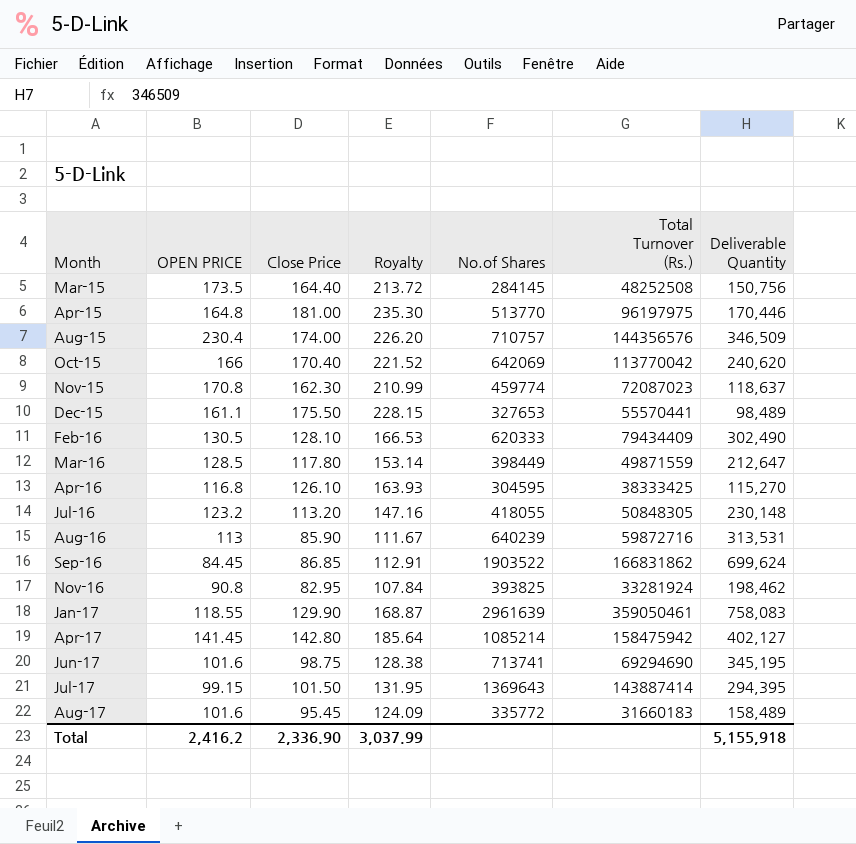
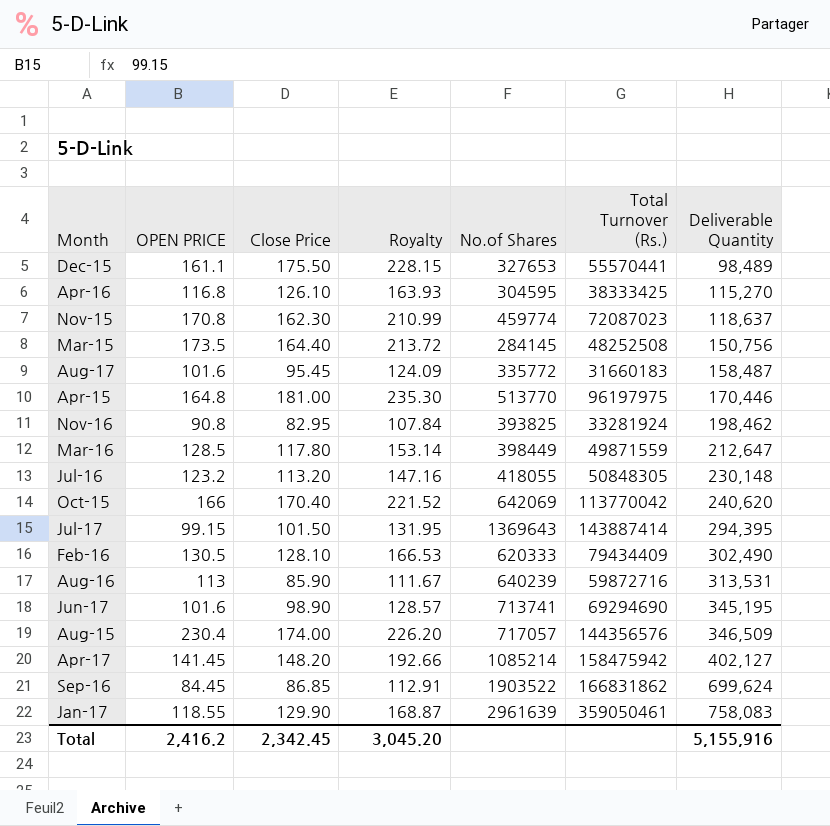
row order: Month ascending -> Deliverable Quantity ascending
Aug-17 | Deliverable Quantity: 158,489 -> 158,487
Jun-17 | Close Price: 98.75 -> 98.90
Jun-17 | Royalty: 128.38 -> 128.57
Aug-15 | No.of Shares: 710757 -> 717057
Apr-17 | Close Price: 142.80 -> 148.20
Apr-17 | Royalty: 185.64 -> 192.66
Total | Close Price: 2,336.90 -> 2,342.45
Total | Royalty: 3,037.99 -> 3,045.20
Total | Deliverable Quantity: 5,155,918 -> 5,155,916

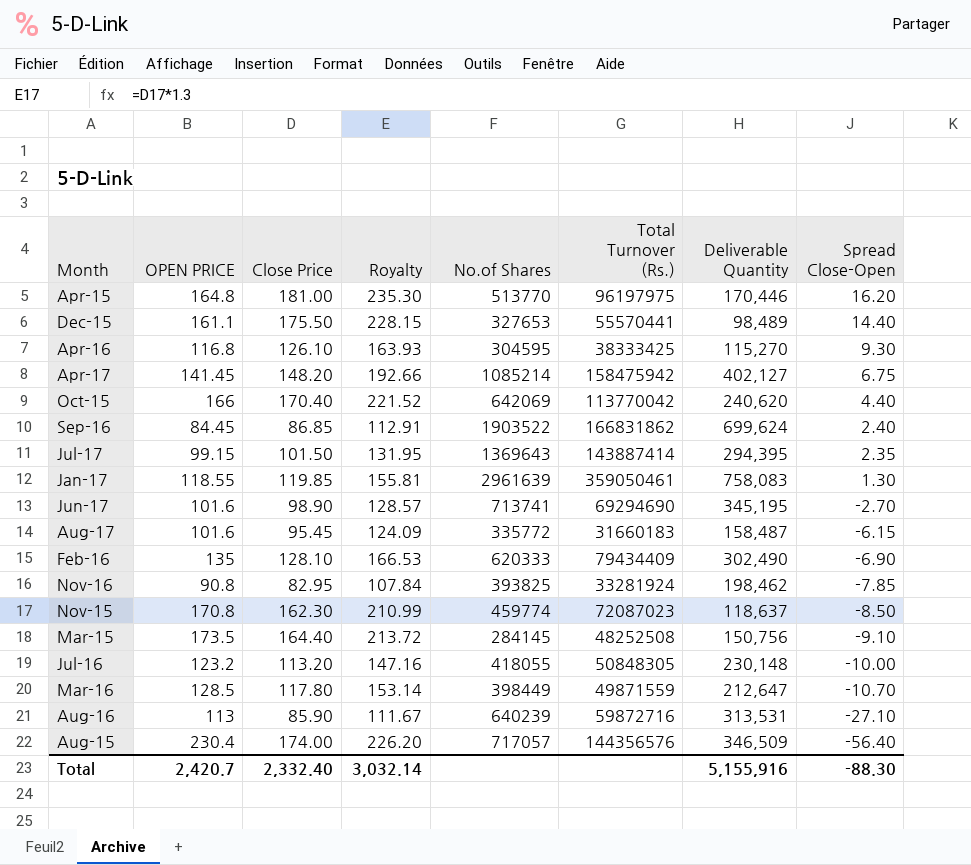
row order: Deliverable Quantity ascending -> Spread Close-Open descending
column Spread Close-Open | formula: none -> [Close Price] - [OPEN PRICE]
Jan-17 | Close Price: 129.90 -> 119.85
Jan-17 | Royalty: 168.87 -> 155.81
Feb-16 | OPEN PRICE: 130.5 -> 135
Total | OPEN PRICE: 2,416.2 -> 2,420.7
Total | Close Price: 2,342.45 -> 2,332.40
Total | Royalty: 3,045.20 -> 3,032.14

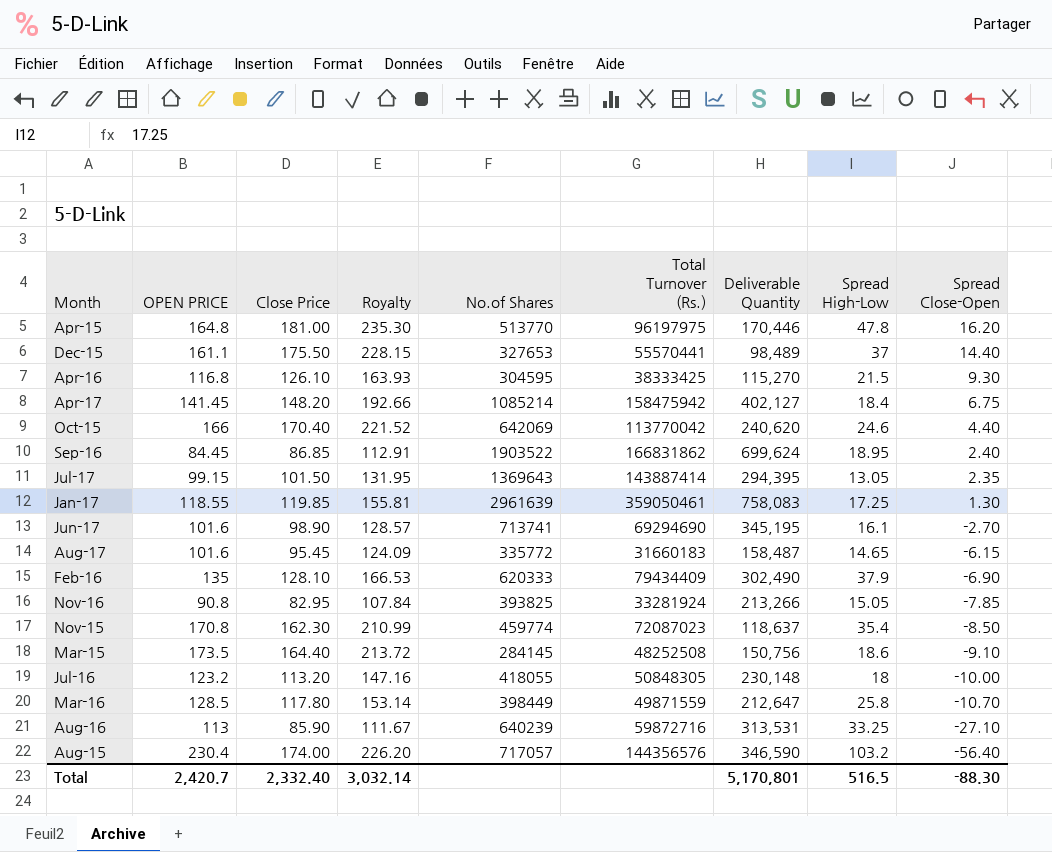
column Spread High-Low | position: none -> 8
Nov-16 | Deliverable Quantity: 198,462 -> 213,266
Aug-15 | Deliverable Quantity: 346,509 -> 346,590
Total | Deliverable Quantity: 5,155,916 -> 5,170,801

